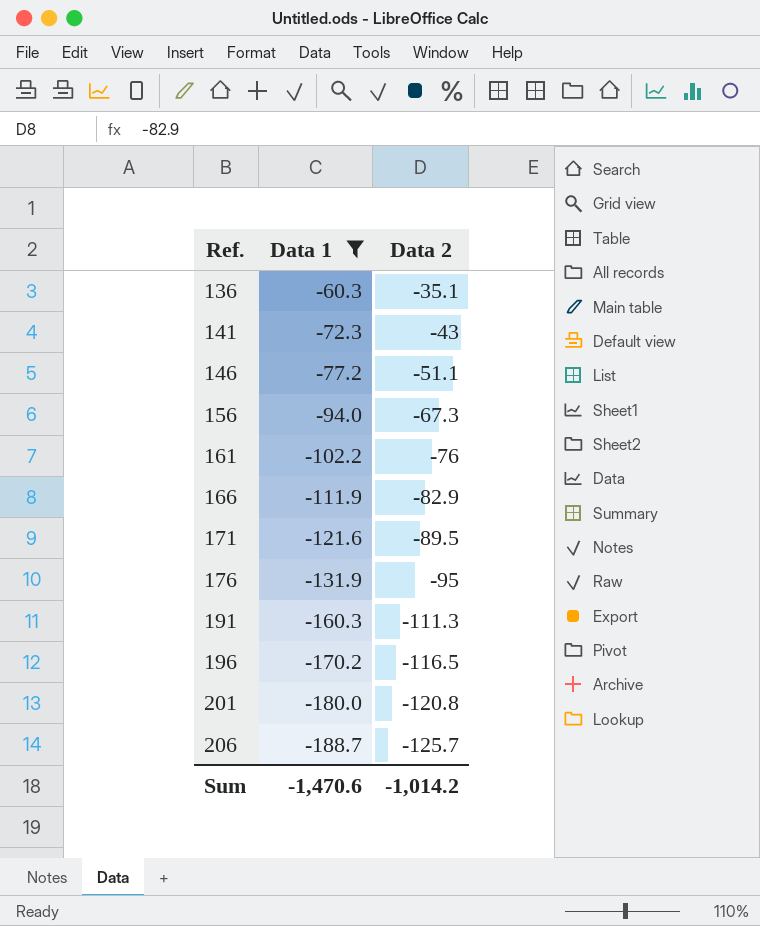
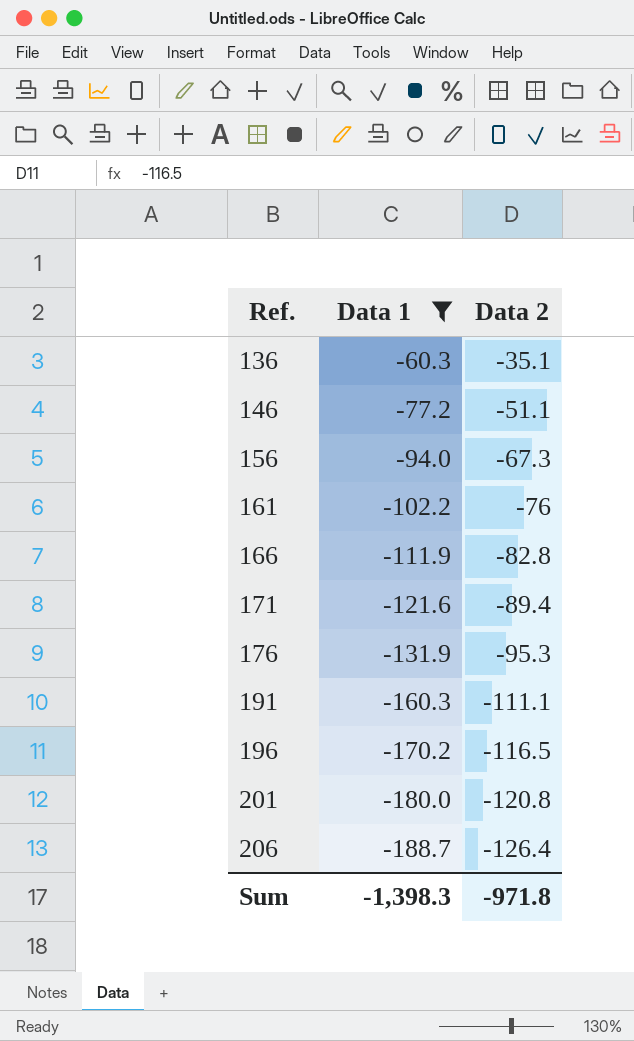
row 141: -72.3 | -43 -> none
166 | Data 2: -82.9 -> -82.8
171 | Data 2: -89.5 -> -89.4
176 | Data 2: -95 -> -95.3
191 | Data 2: -111.3 -> -111.1
206 | Data 2: -125.7 -> -126.4
Sum | Data 1: -1,470.6 -> -1,398.3
Sum | Data 2: -1,014.2 -> -971.8

